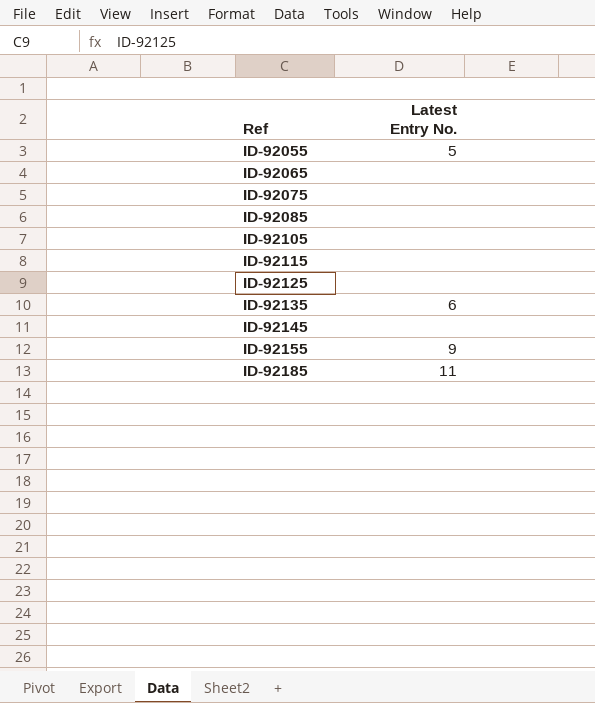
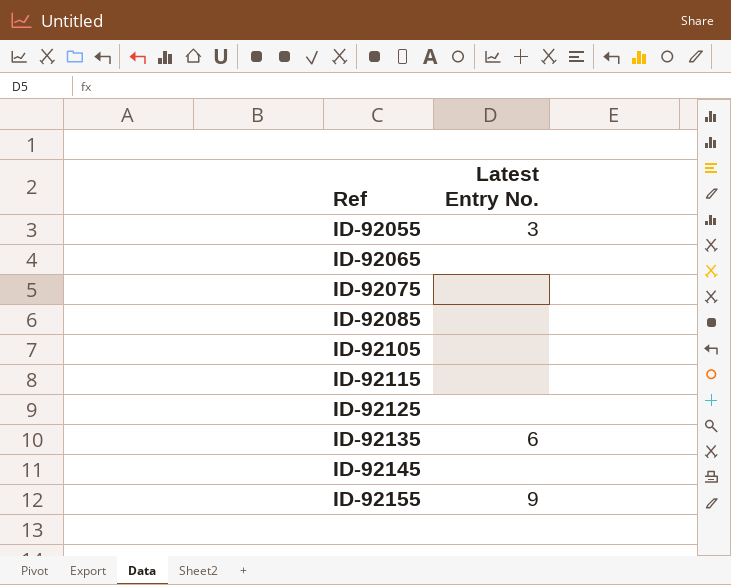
row ID-92185: 11 -> none
ID-92055 | Latest Entry No.: 5 -> 3

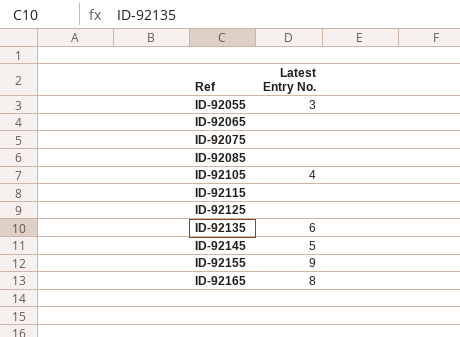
ID-92105 | Latest Entry No.: none -> 4
ID-92145 | Latest Entry No.: none -> 5
row ID-92165: none -> 8

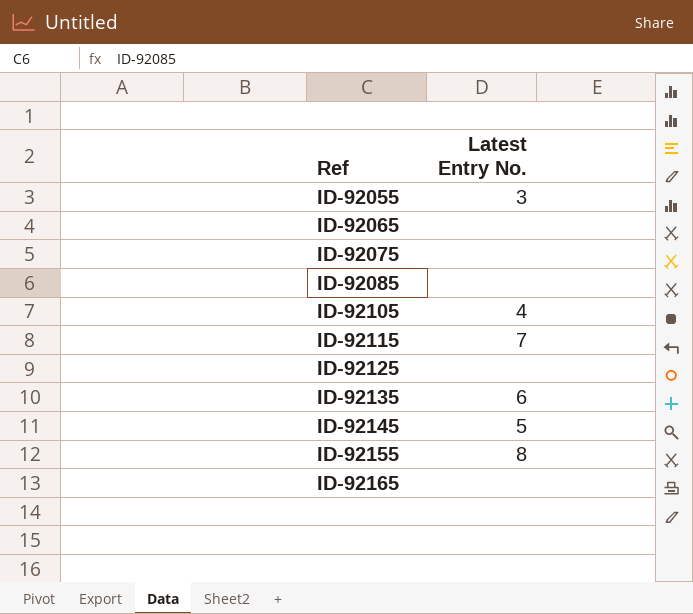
ID-92115 | Latest Entry No.: none -> 7
ID-92155 | Latest Entry No.: 9 -> 8
ID-92165 | Latest Entry No.: 8 -> none

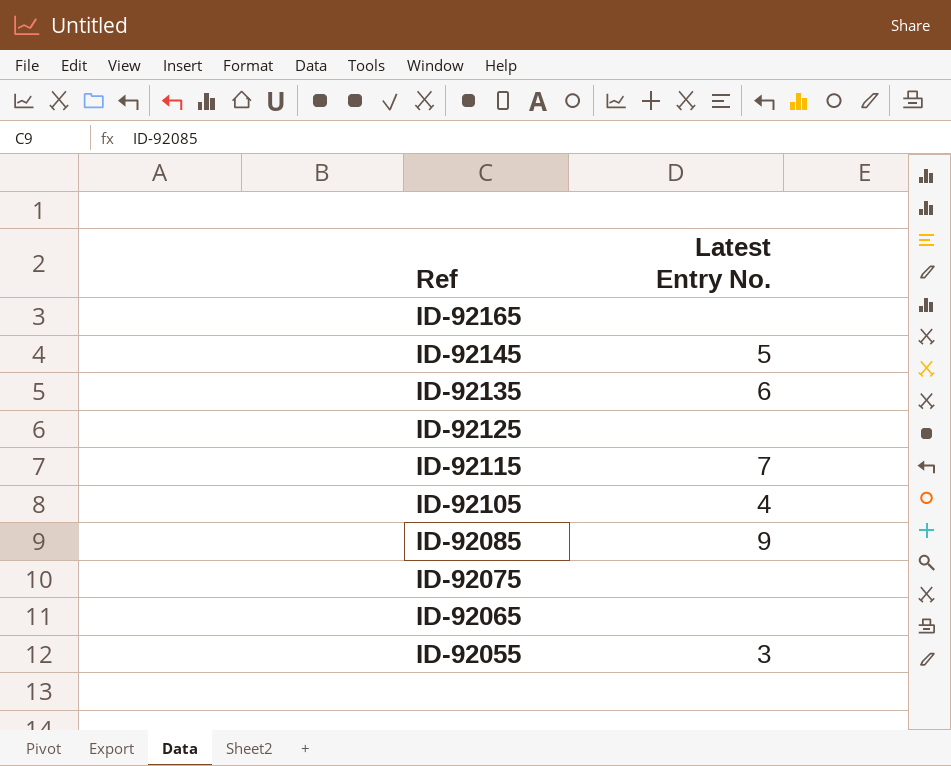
row order: Ref ascending -> Ref descending
row ID-92155: 8 -> none
ID-92085 | Latest Entry No.: none -> 9

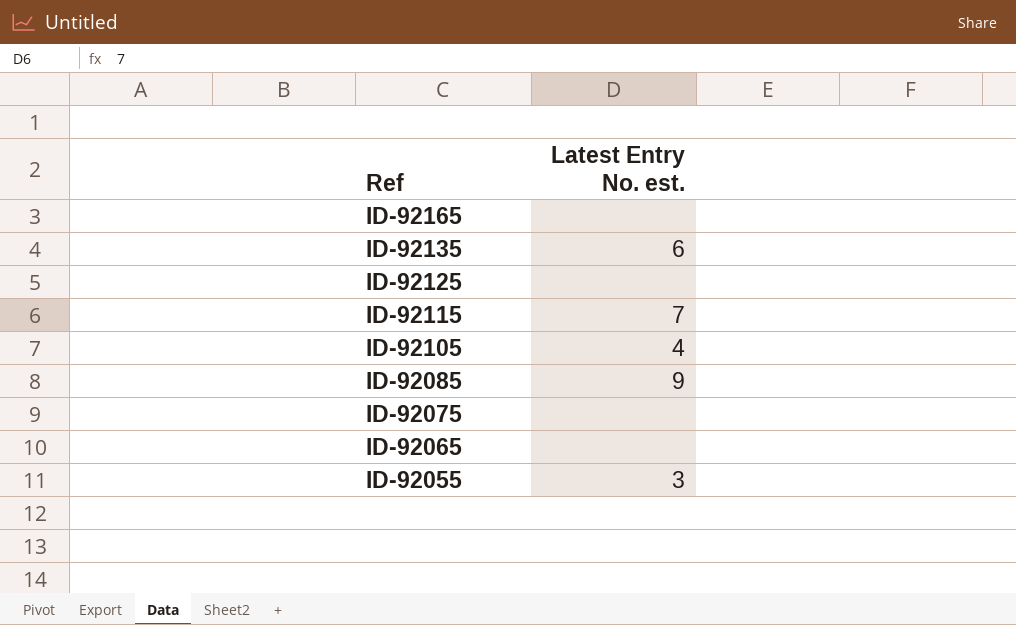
column name: Latest Entry No. -> Latest Entry No. est.
row ID-92145: 5 -> none

